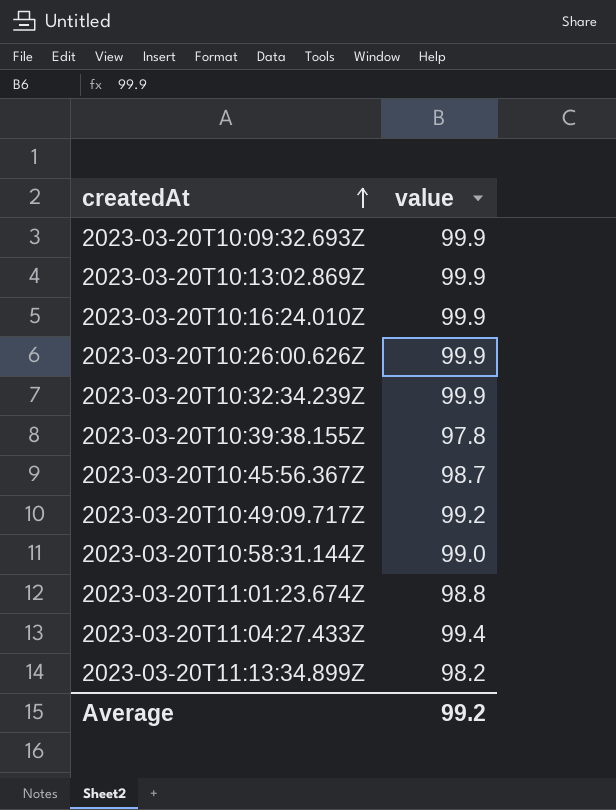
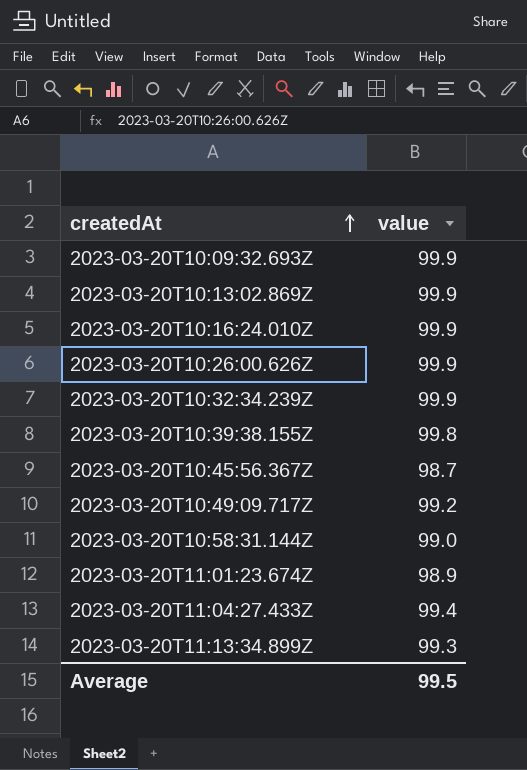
2023-03-20T10:39:38.155Z | value: 97.8 -> 99.8
2023-03-20T11:01:23.674Z | value: 98.8 -> 98.9
2023-03-20T11:13:34.899Z | value: 98.2 -> 99.3
Average | value: 99.2 -> 99.5

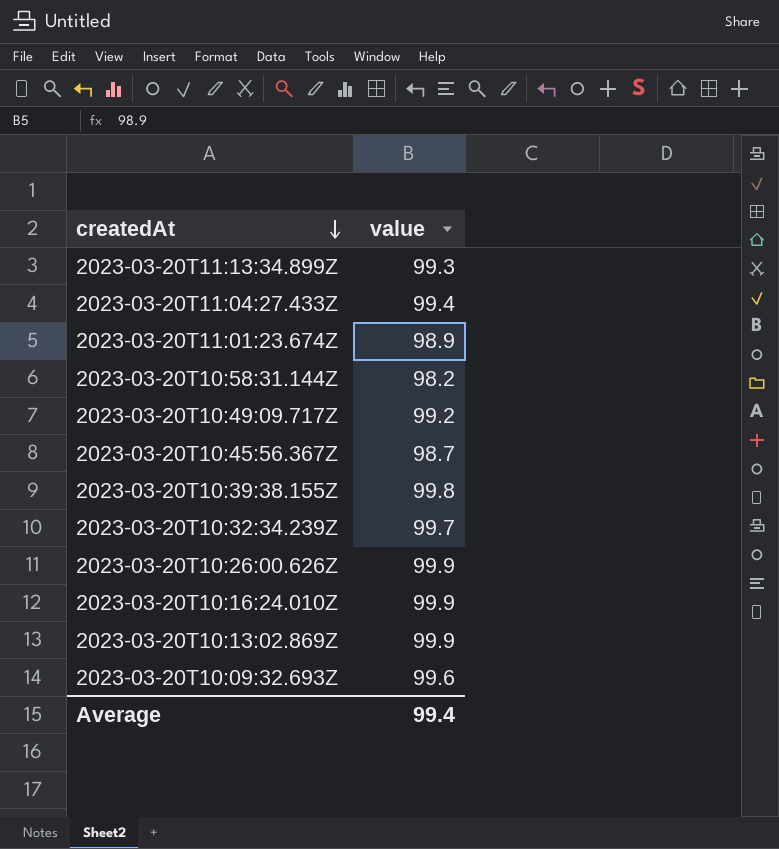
row order: createdAt ascending -> createdAt descending
2023-03-20T10:58:31.144Z | value: 99.0 -> 98.2
2023-03-20T10:32:34.239Z | value: 99.9 -> 99.7
2023-03-20T10:09:32.693Z | value: 99.9 -> 99.6
Average | value: 99.5 -> 99.4

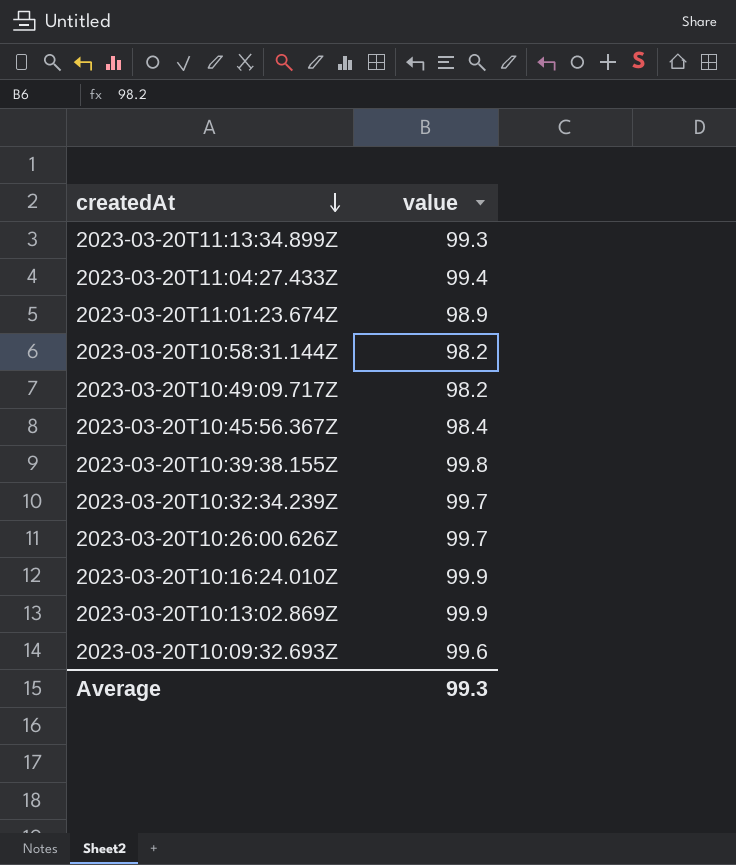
2023-03-20T10:49:09.717Z | value: 99.2 -> 98.2
2023-03-20T10:45:56.367Z | value: 98.7 -> 98.4
2023-03-20T10:26:00.626Z | value: 99.9 -> 99.7
Average | value: 99.4 -> 99.3

